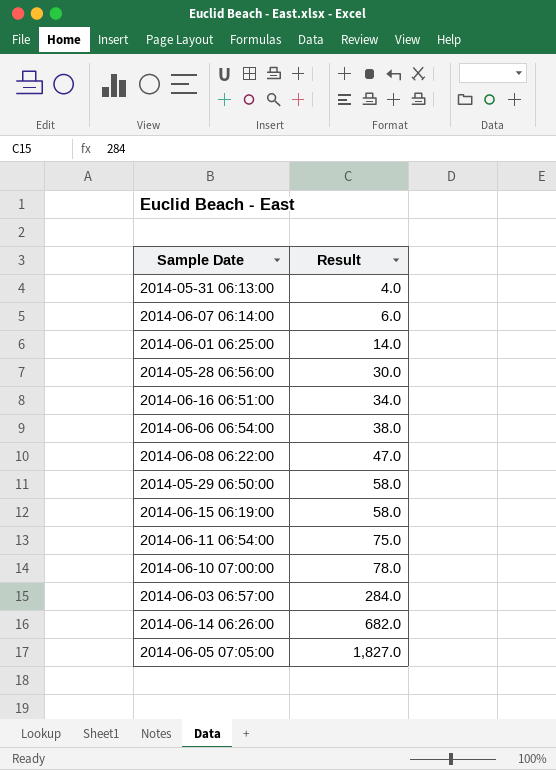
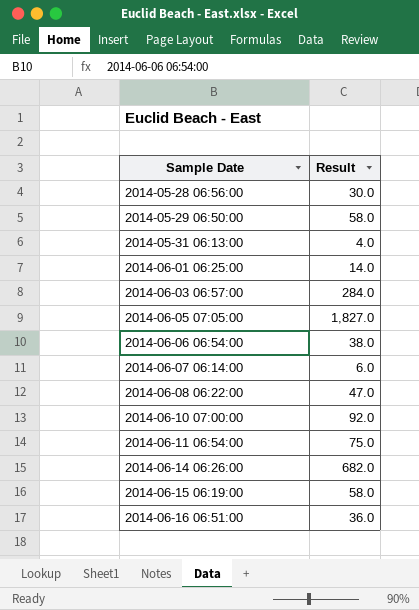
row order: Result ascending -> Sample Date ascending
2014-06-10 07:00:00 | Result: 78.0 -> 92.0
2014-06-16 06:51:00 | Result: 34.0 -> 36.0

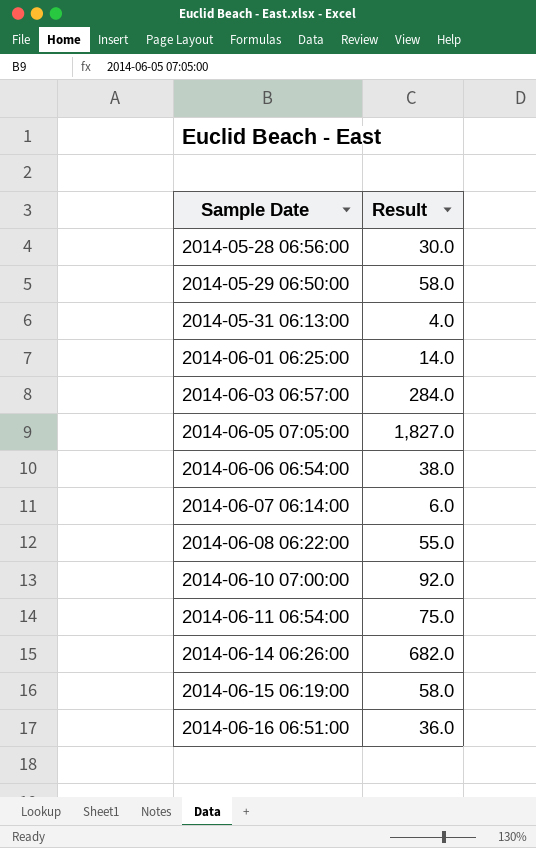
2014-06-08 06:22:00 | Result: 47.0 -> 55.0

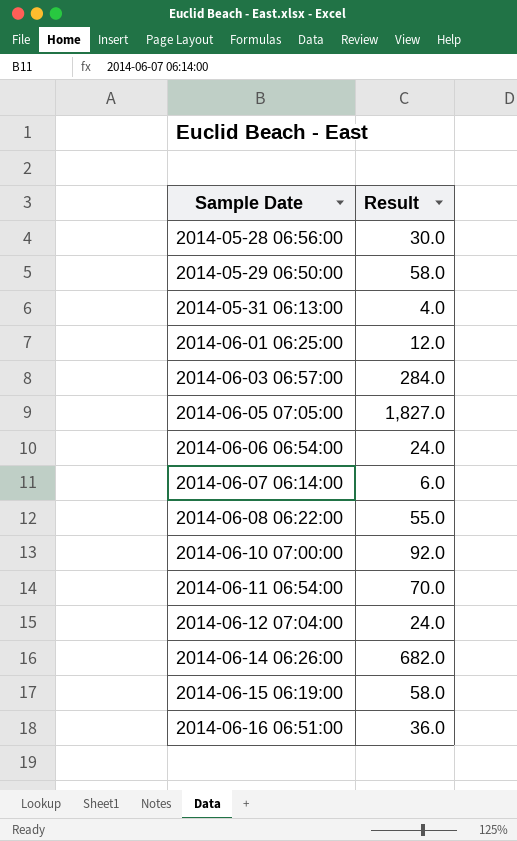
2014-06-01 06:25:00 | Result: 14.0 -> 12.0
2014-06-06 06:54:00 | Result: 38.0 -> 24.0
2014-06-11 06:54:00 | Result: 75.0 -> 70.0
row 2014-06-12 07:04:00: none -> 24.0

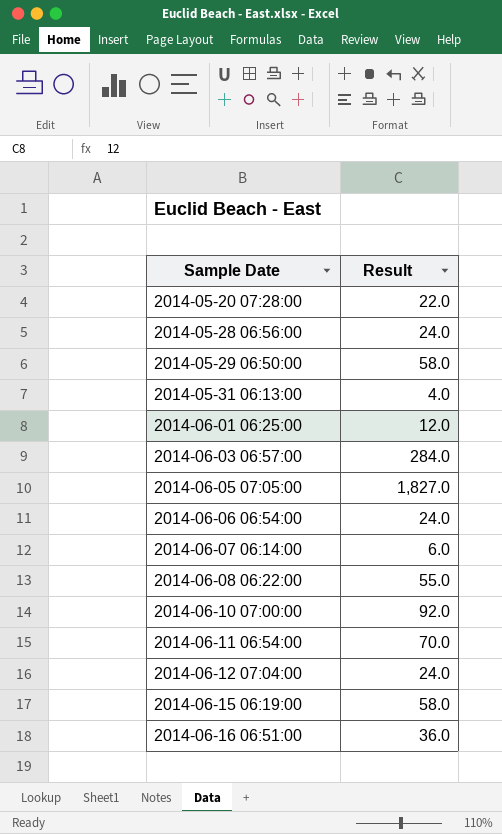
row 2014-06-14 06:26:00: 682.0 -> none
row 2014-05-20 07:28:00: none -> 22.0
2014-05-28 06:56:00 | Result: 30.0 -> 24.0

